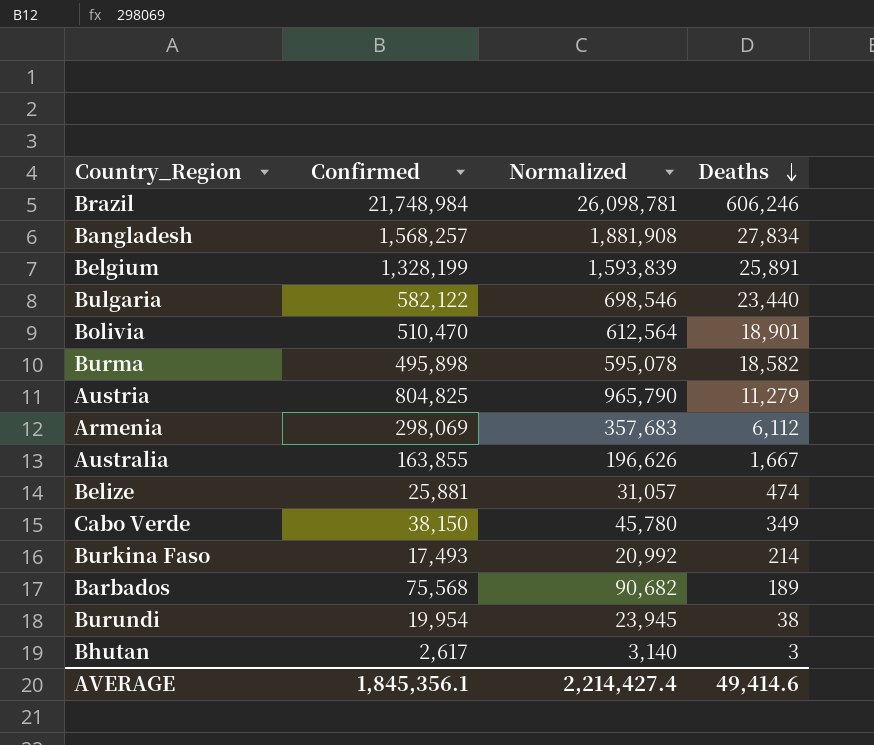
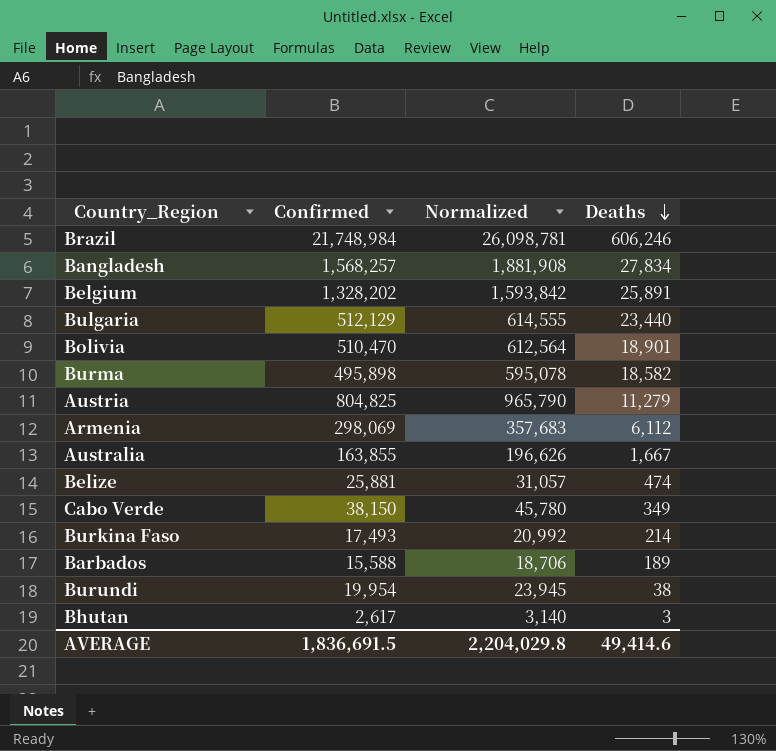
Belgium | Confirmed: 1,328,199 -> 1,328,202
Belgium | Normalized: 1,593,839 -> 1,593,842
Bulgaria | Confirmed: 582,122 -> 512,129
Bulgaria | Normalized: 698,546 -> 614,555
Barbados | Confirmed: 75,568 -> 15,588
Barbados | Normalized: 90,682 -> 18,706
AVERAGE | Confirmed: 1,845,356.1 -> 1,836,691.5
AVERAGE | Normalized: 2,214,427.4 -> 2,204,029.8

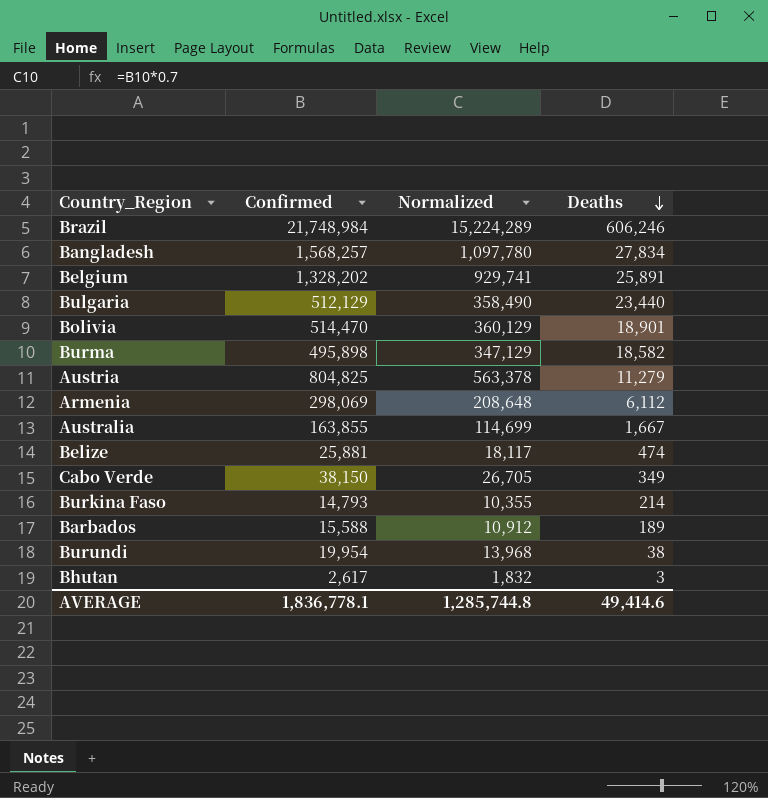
column Normalized | formula: [Confirmed] * 1.2 -> [Confirmed] * 0.7
Bolivia | Confirmed: 510,470 -> 514,470
Burkina Faso | Confirmed: 17,493 -> 14,793
AVERAGE | Confirmed: 1,836,691.5 -> 1,836,778.1
AVERAGE | Normalized: 2,204,029.8 -> 1,285,744.8

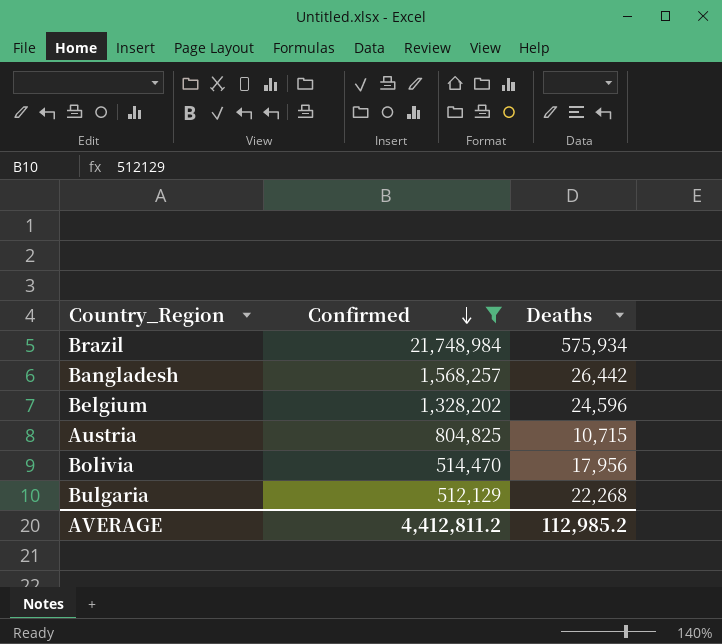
filter: none -> Confirmed >= 512,129
row order: Deaths descending -> Confirmed descending
column Normalized | formula: [Confirmed] * 0.7 -> none
Brazil | Deaths: 606,246 -> 575,934
Bangladesh | Deaths: 27,834 -> 26,442
Belgium | Deaths: 25,891 -> 24,596
Austria | Deaths: 11,279 -> 10,715
Bolivia | Deaths: 18,901 -> 17,956
Bulgaria | Deaths: 23,440 -> 22,268
AVERAGE | Confirmed: 1,836,778.1 -> 4,412,811.2
AVERAGE | Deaths: 49,414.6 -> 112,985.2

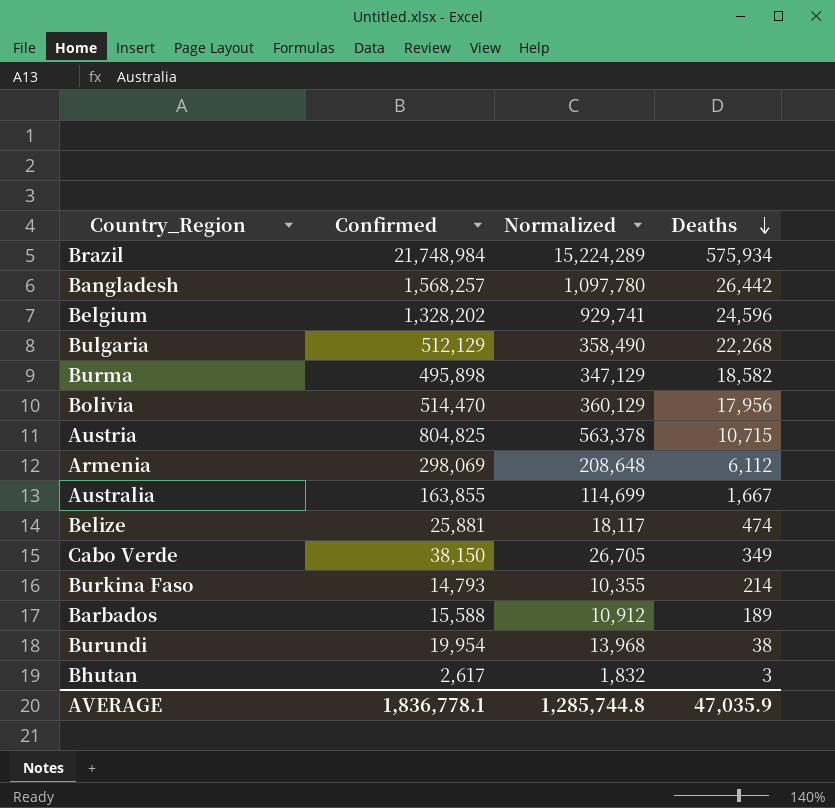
filter: Confirmed >= 512,129 -> none
row order: Confirmed descending -> Deaths descending
column Normalized | formula: none -> [Confirmed] * 0.7
AVERAGE | Confirmed: 4,412,811.2 -> 1,836,778.1
AVERAGE | Deaths: 112,985.2 -> 47,035.9

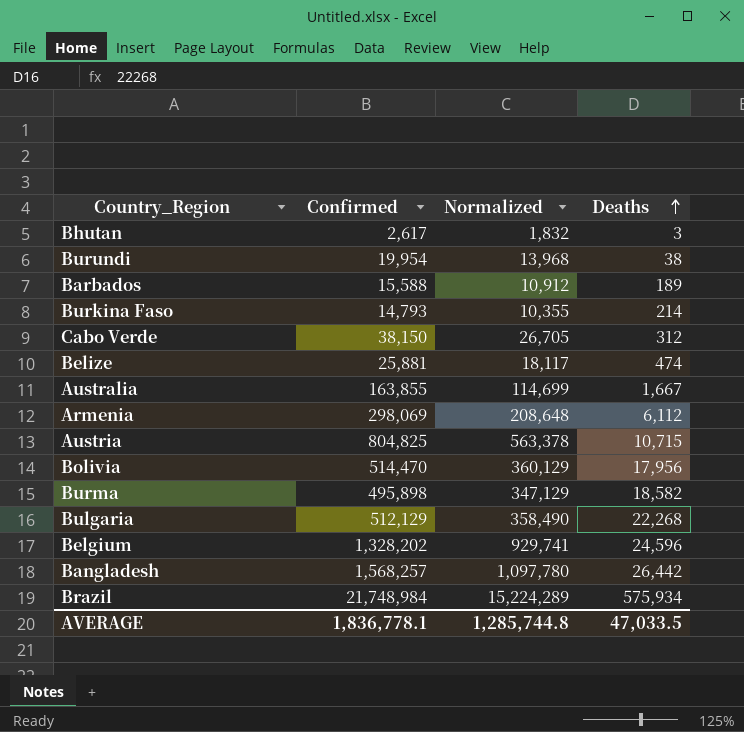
row order: Deaths descending -> Deaths ascending
Cabo Verde | Deaths: 349 -> 312
AVERAGE | Deaths: 47,035.9 -> 47,033.5

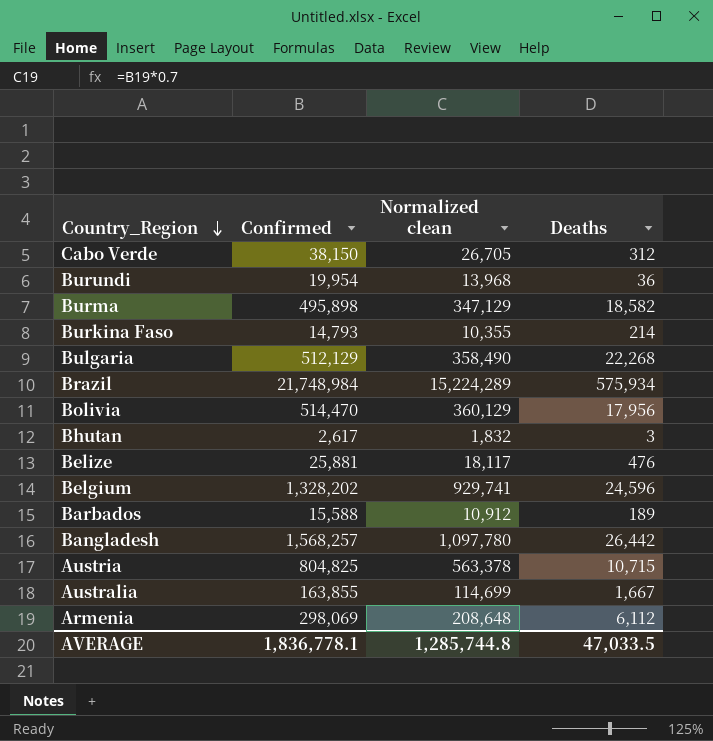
row order: Deaths ascending -> Country_Region descending
column name: Normalized -> Normalized clean
Burundi | Deaths: 38 -> 36
Belize | Deaths: 474 -> 476

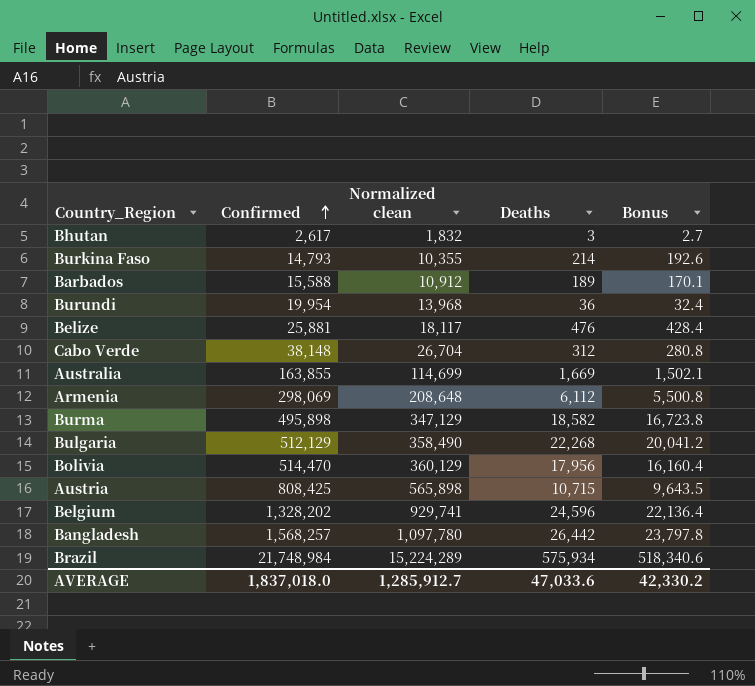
row order: Country_Region descending -> Confirmed ascending
column Bonus | formula: none -> [Deaths] * 0.9
Cabo Verde | Confirmed: 38,150 -> 38,148
Cabo Verde | Normalized clean: 26,705 -> 26,704
Australia | Deaths: 1,667 -> 1,669
Austria | Confirmed: 804,825 -> 808,425
Austria | Normalized clean: 563,378 -> 565,898
AVERAGE | Confirmed: 1,836,778.1 -> 1,837,018.0
AVERAGE | Normalized clean: 1,285,744.8 -> 1,285,912.7
AVERAGE | Deaths: 47,033.5 -> 47,033.6

